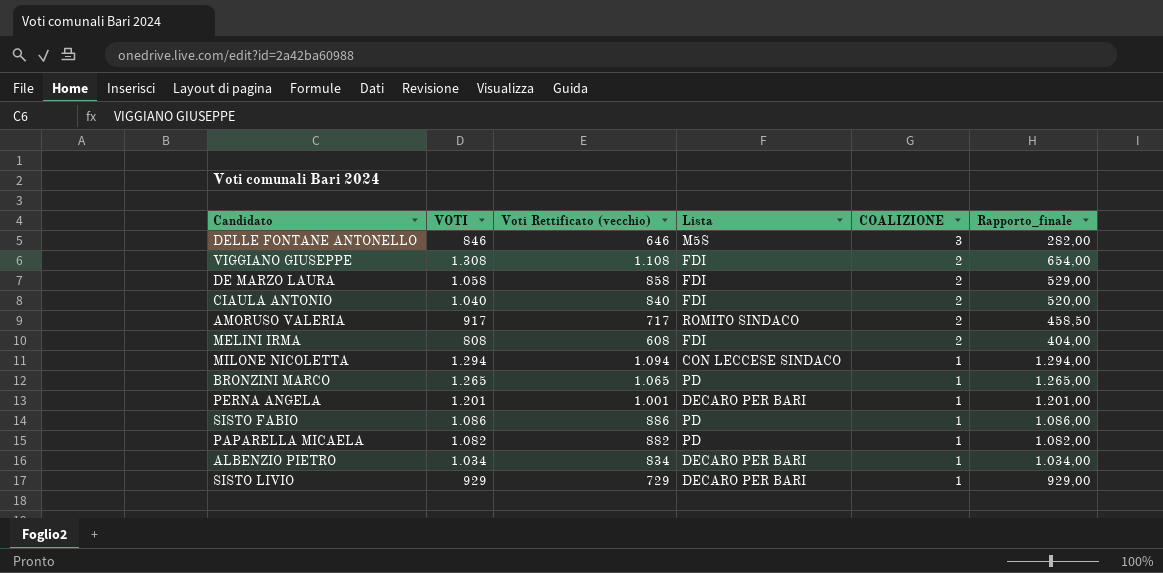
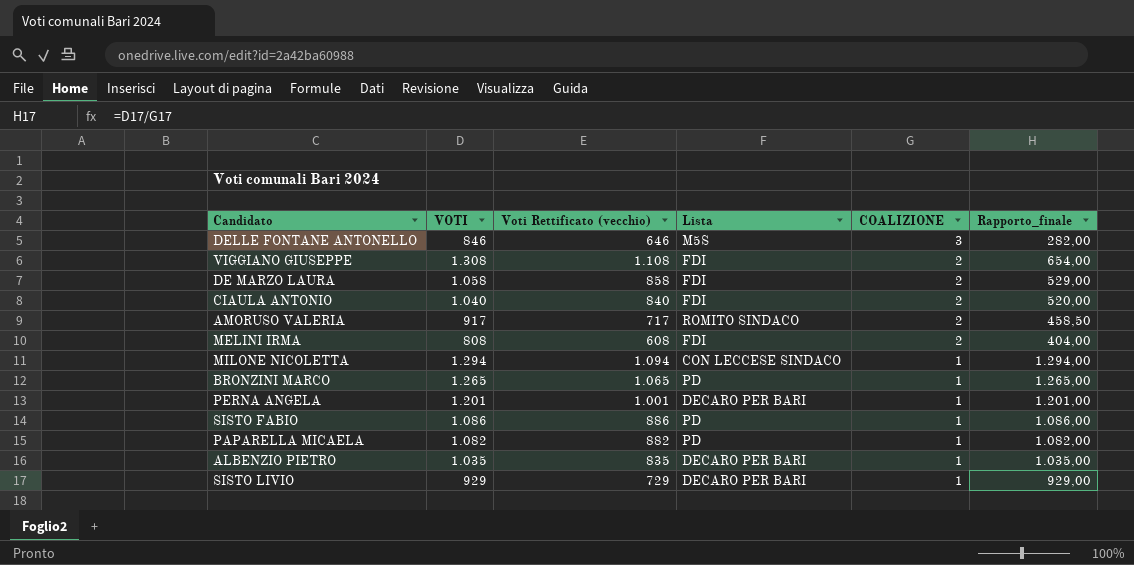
ALBENZIO PIETRO | VOTI: 1.034 -> 1.035
ALBENZIO PIETRO | Voti Rettificato (vecchio): 834 -> 835
ALBENZIO PIETRO | Rapporto_finale: 1.034,00 -> 1.035,00

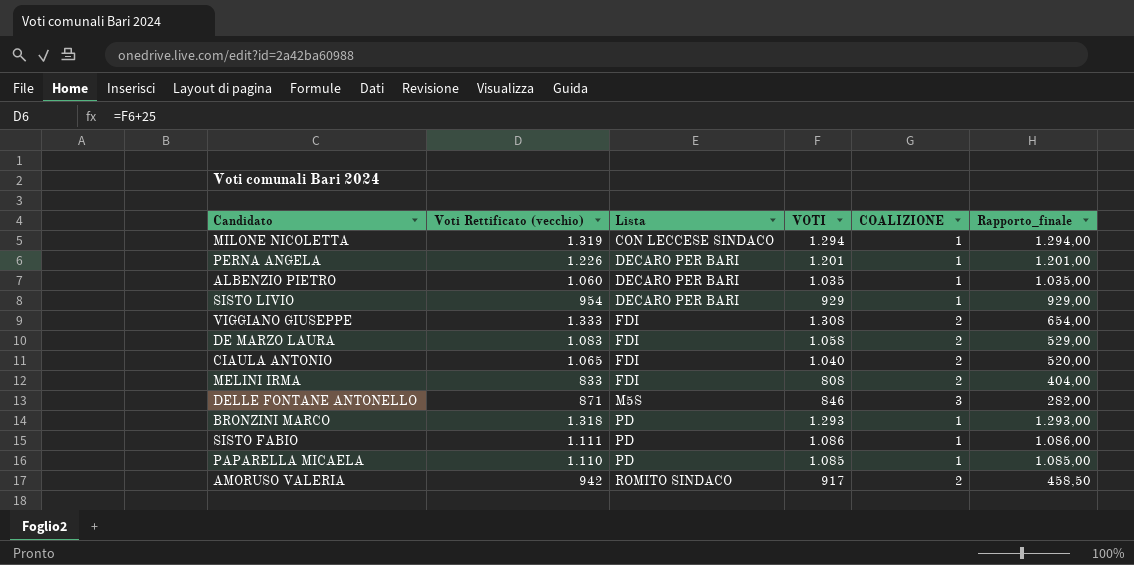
row order: COALIZIONE descending -> Lista ascending
column Voti Rettificato (vecchio) | formula: [VOTI] - 200 -> [VOTI] + 25
column VOTI | position: 2 -> 4
BRONZINI MARCO | VOTI: 1.265 -> 1.293
BRONZINI MARCO | Rapporto_finale: 1.265,00 -> 1.293,00
PAPARELLA MICAELA | VOTI: 1.082 -> 1.085
PAPARELLA MICAELA | Rapporto_finale: 1.082,00 -> 1.085,00

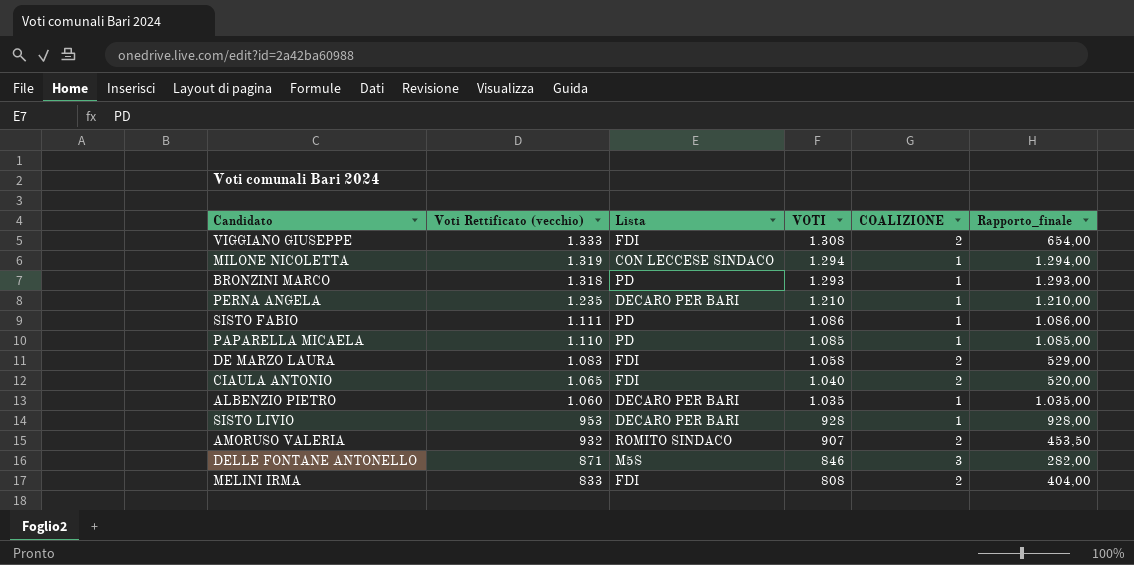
row order: Lista ascending -> Voti Rettificato (vecchio) descending
PERNA ANGELA | Voti Rettificato (vecchio): 1.226 -> 1.235
PERNA ANGELA | VOTI: 1.201 -> 1.210
PERNA ANGELA | Rapporto_finale: 1.201,00 -> 1.210,00
SISTO LIVIO | Voti Rettificato (vecchio): 954 -> 953
SISTO LIVIO | VOTI: 929 -> 928
SISTO LIVIO | Rapporto_finale: 929,00 -> 928,00
AMORUSO VALERIA | Voti Rettificato (vecchio): 942 -> 932
AMORUSO VALERIA | VOTI: 917 -> 907
AMORUSO VALERIA | Rapporto_finale: 458,50 -> 453,50

